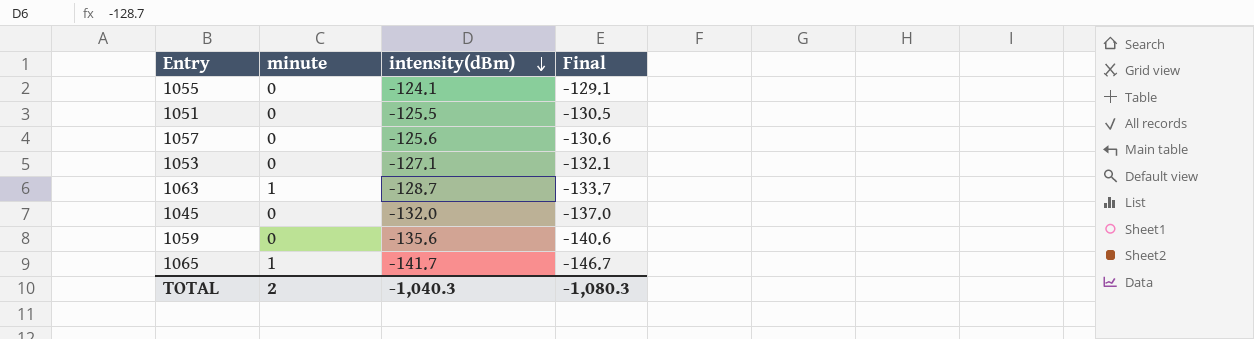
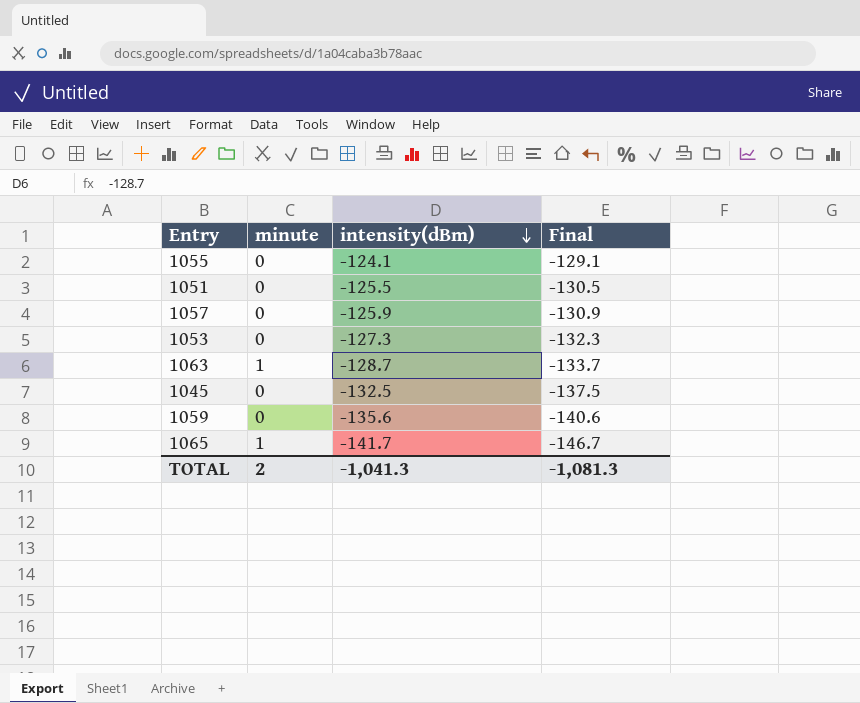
1057 | intensity(dBm): -125.6 -> -125.9
1057 | Final: -130.6 -> -130.9
1053 | intensity(dBm): -127.1 -> -127.3
1053 | Final: -132.1 -> -132.3
1045 | intensity(dBm): -132.0 -> -132.5
1045 | Final: -137.0 -> -137.5
TOTAL | intensity(dBm): -1,040.3 -> -1,041.3
TOTAL | Final: -1,080.3 -> -1,081.3

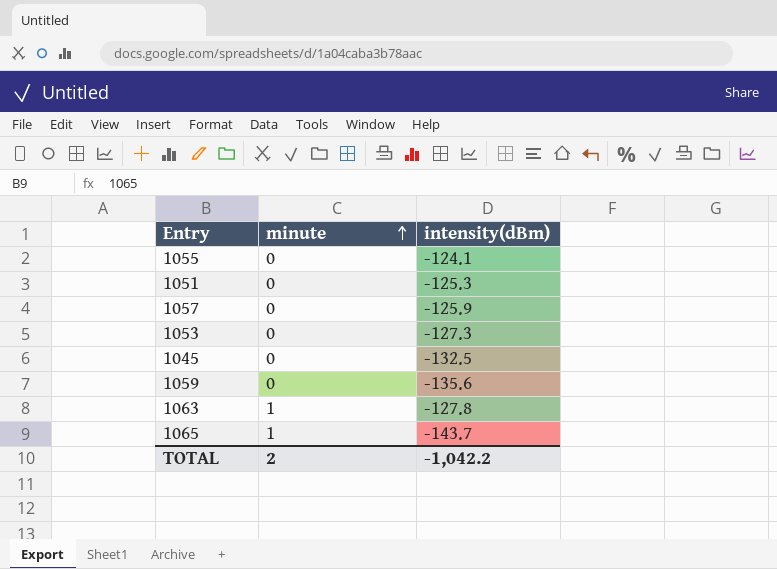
row order: intensity(dBm) descending -> minute ascending
column Final | formula: [intensity(dBm)] - 5 -> none
1051 | intensity(dBm): -125.5 -> -125.3
1063 | intensity(dBm): -128.7 -> -127.8
1065 | intensity(dBm): -141.7 -> -143.7
TOTAL | intensity(dBm): -1,041.3 -> -1,042.2

